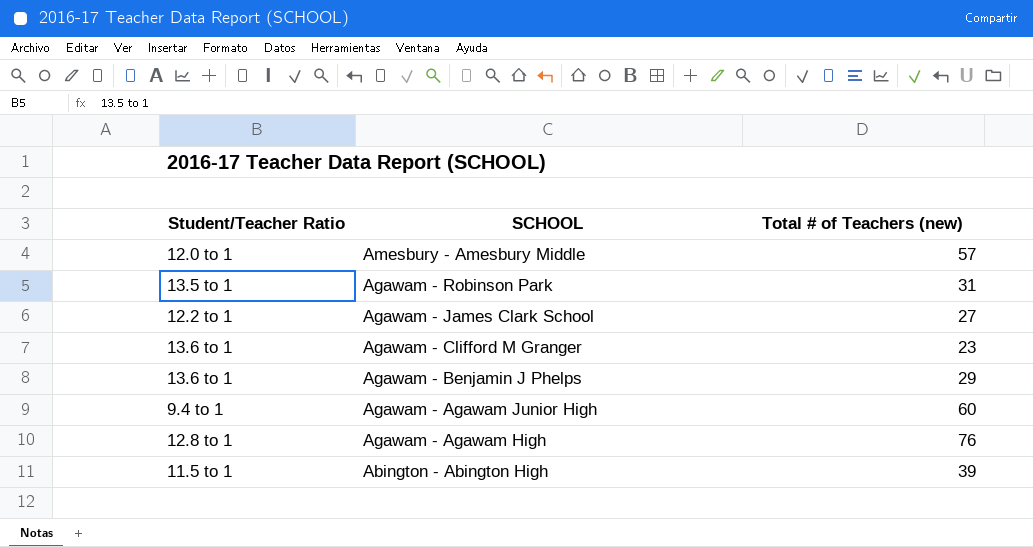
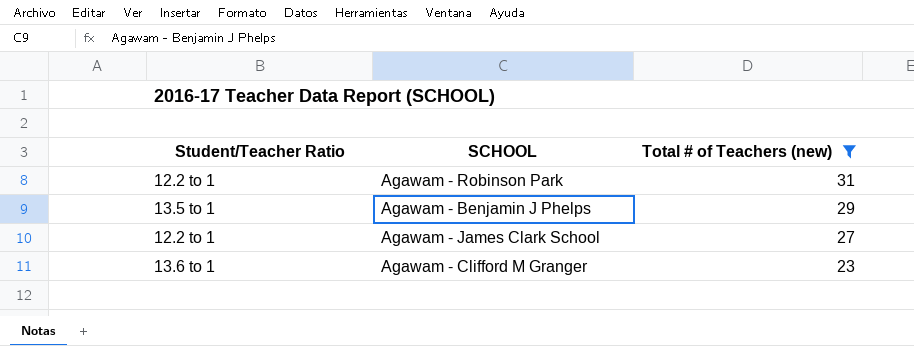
filter: none -> Total # of Teachers (new) <= 31
row order: SCHOOL descending -> Total # of Teachers (new) descending
Agawam - Robinson Park | Student/Teacher Ratio: 13.5 to 1 -> 12.2 to 1
Agawam - Benjamin J Phelps | Student/Teacher Ratio: 13.6 to 1 -> 13.5 to 1

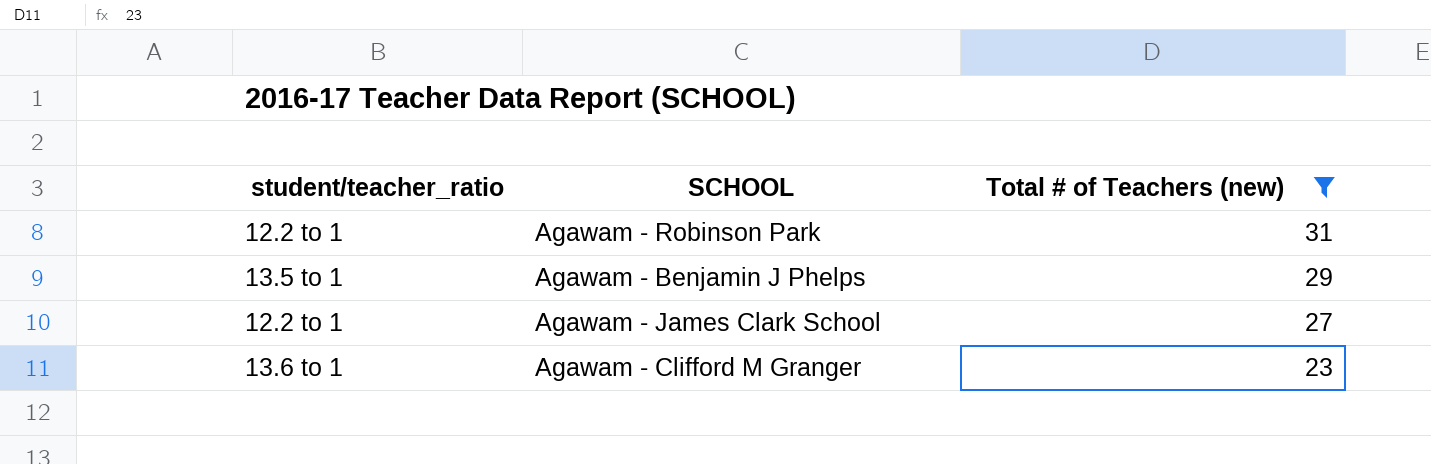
column name: Student/Teacher Ratio -> student/teacher_ratio

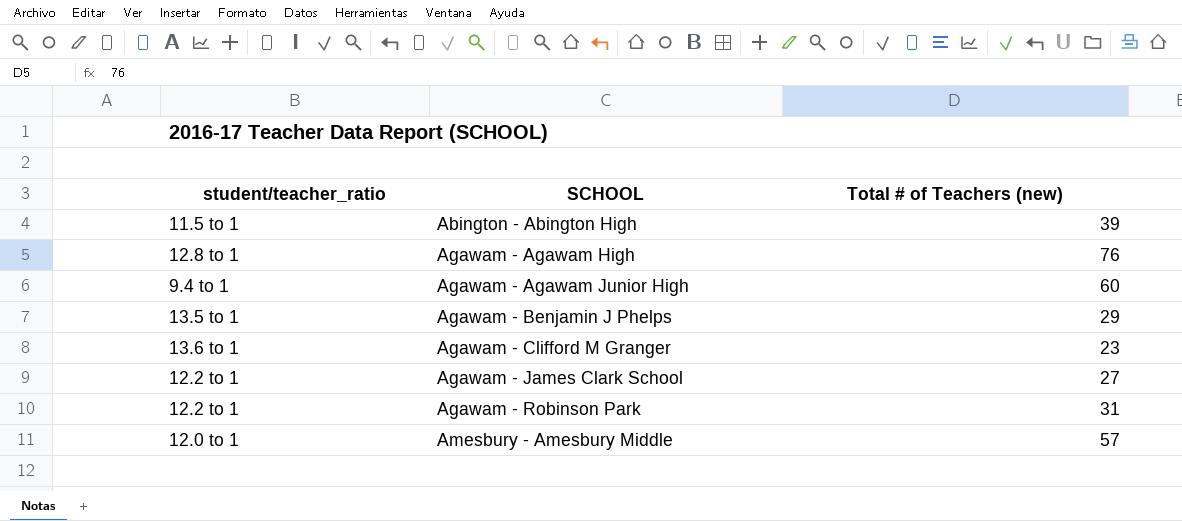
filter: Total # of Teachers (new) <= 31 -> none
row order: Total # of Teachers (new) descending -> SCHOOL ascending

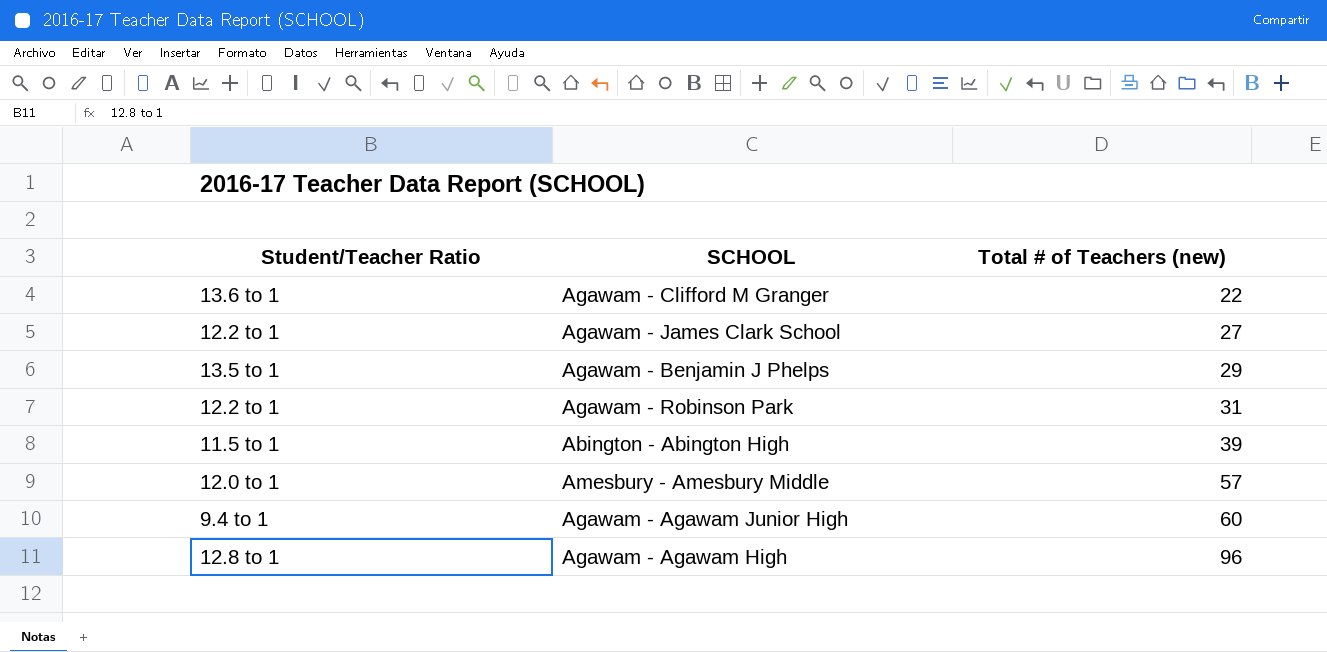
row order: SCHOOL ascending -> Total # of Teachers (new) ascending
column name: student/teacher_ratio -> Student/Teacher Ratio
Agawam - Clifford M Granger | Total # of Teachers (new): 23 -> 22
Agawam - Agawam High | Total # of Teachers (new): 76 -> 96

